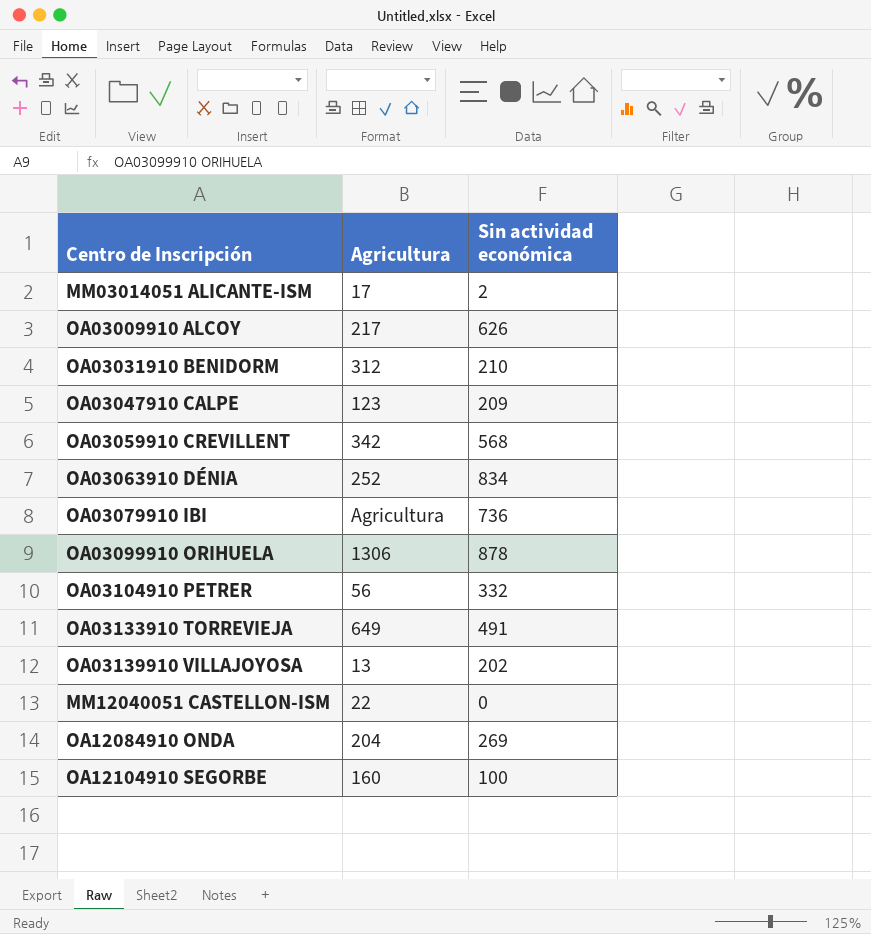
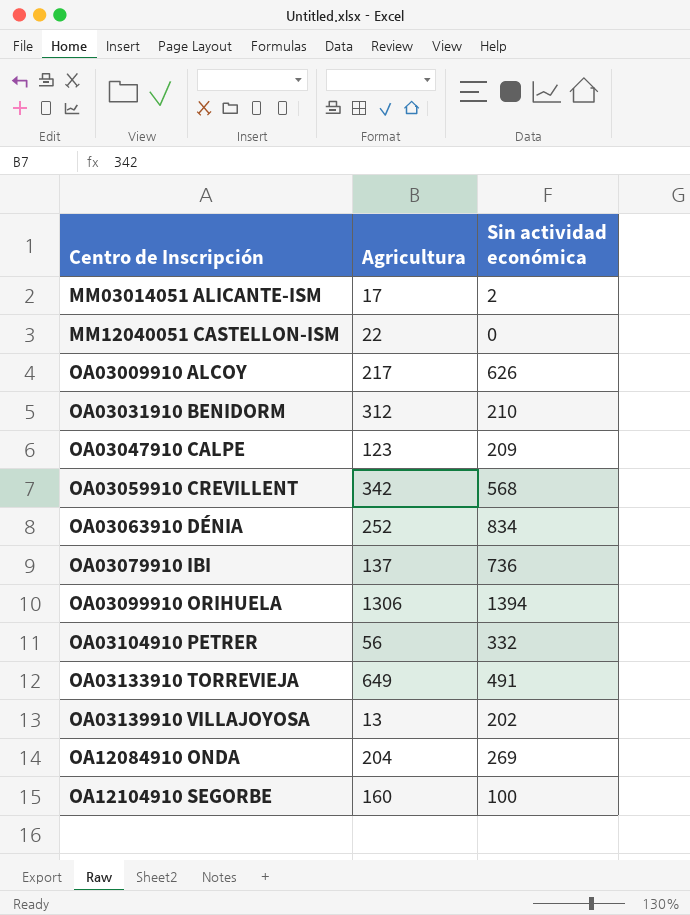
row order: none -> Centro de Inscripción ascending
OA03079910 IBI | Agricultura: Agricultura -> 137
OA03099910 ORIHUELA | Sin actividad económica: 878 -> 1394

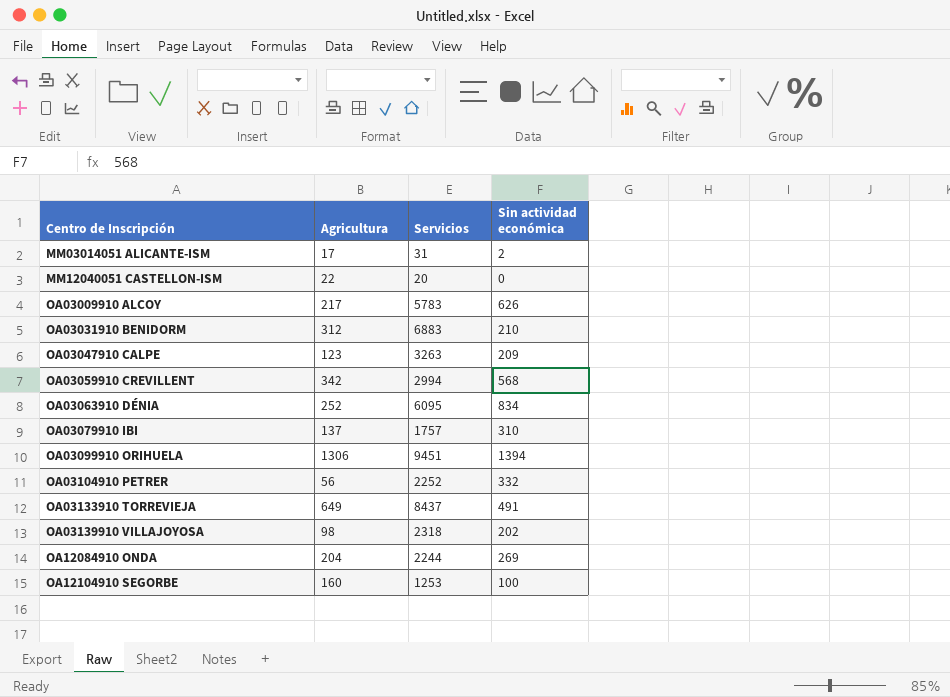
column Servicios | position: none -> 3
OA03079910 IBI | Sin actividad económica: 736 -> 310
OA03139910 VILLAJOYOSA | Agricultura: 13 -> 98

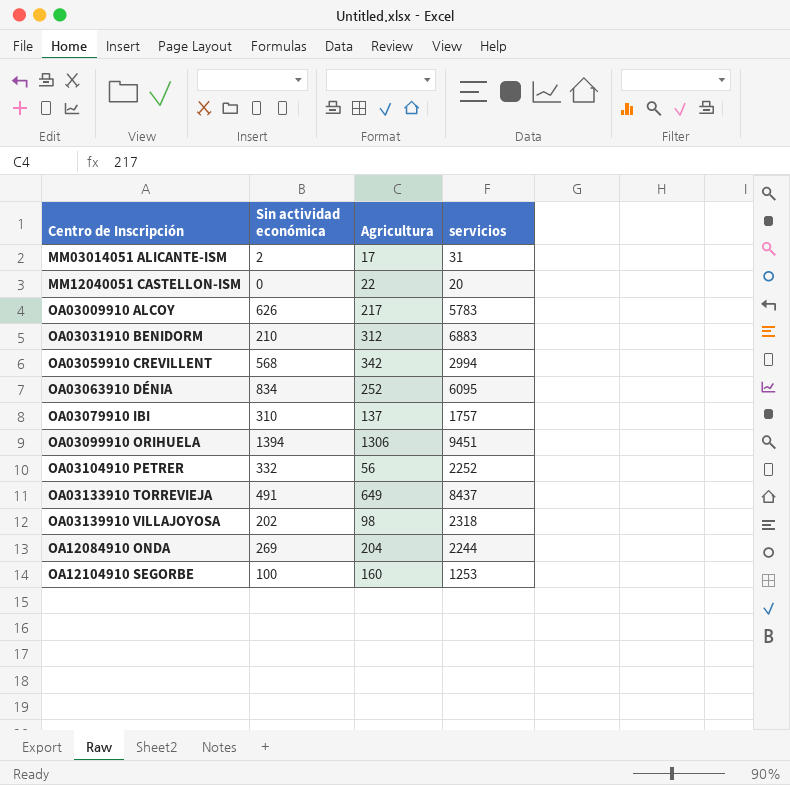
column Sin actividad económica | position: 4 -> 2
column name: Servicios -> servicios
row OA03047910 CALPE: 123 | 3263 | 209 -> none

